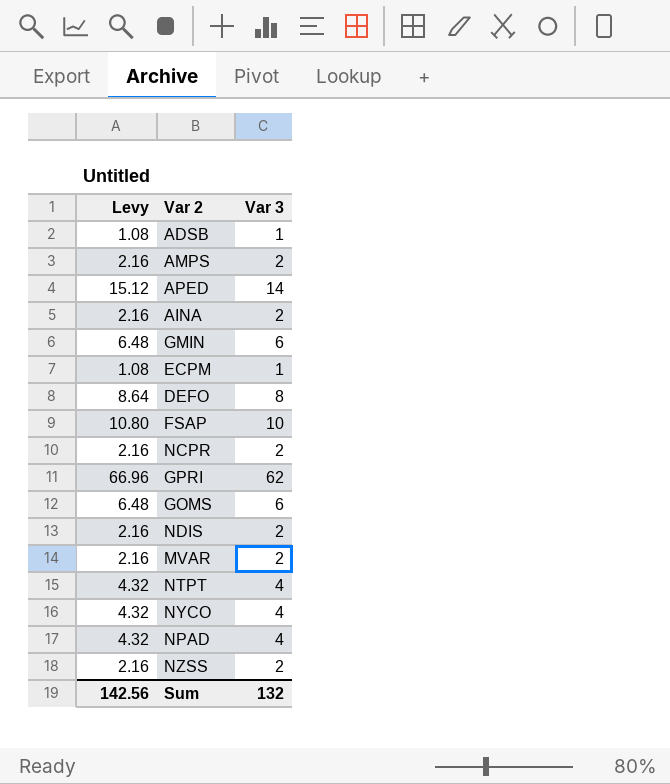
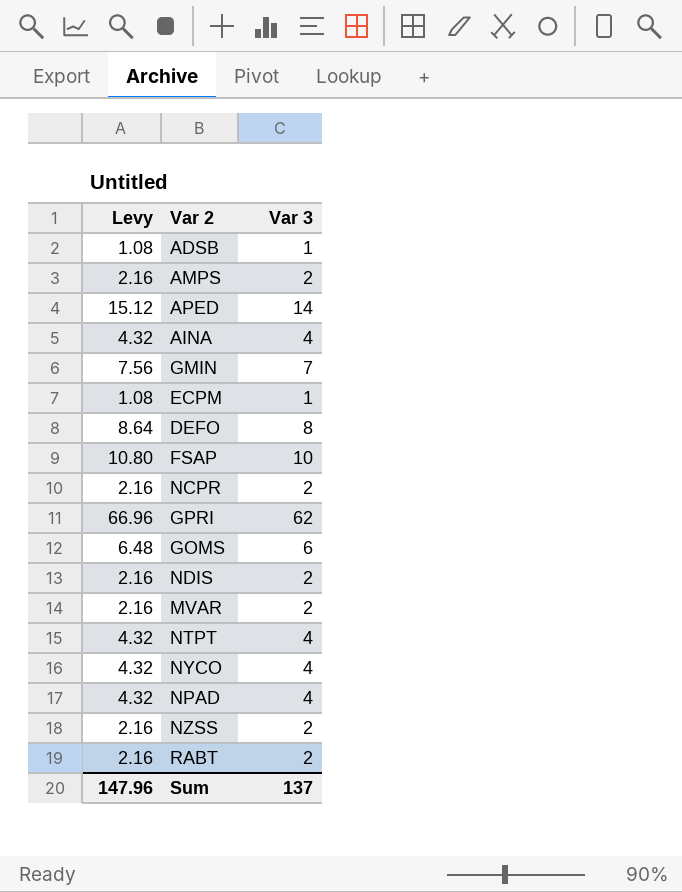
AINA | Levy: 2.16 -> 4.32
AINA | Var 3: 2 -> 4
GMIN | Levy: 6.48 -> 7.56
GMIN | Var 3: 6 -> 7
row RABT: none -> 2.16 | 2
Sum | Levy: 142.56 -> 147.96
Sum | Var 3: 132 -> 137

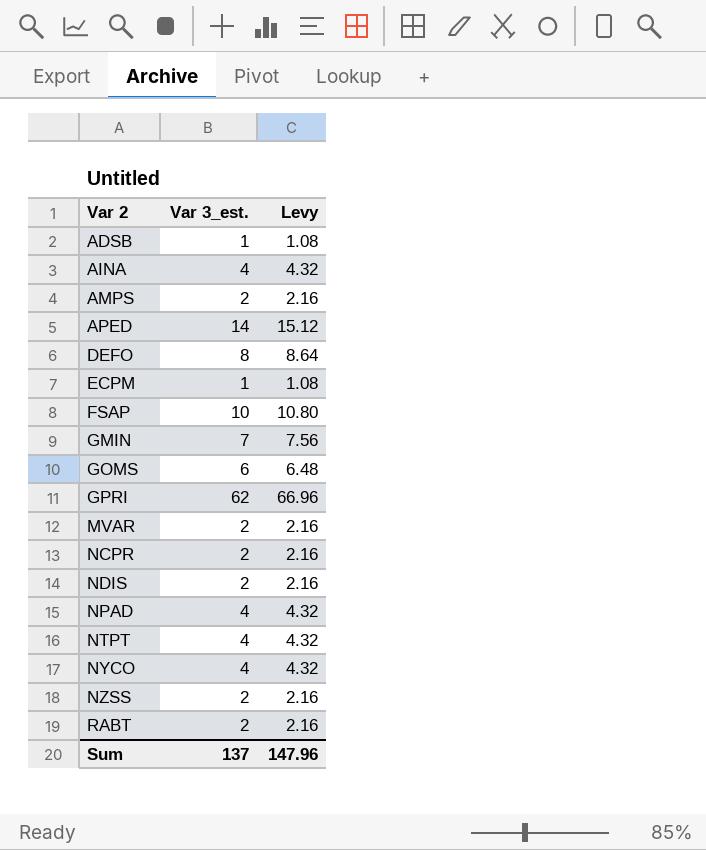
row order: none -> Var 2 ascending
column name: Var 3 -> Var 3_est.
column Levy | position: 1 -> 3

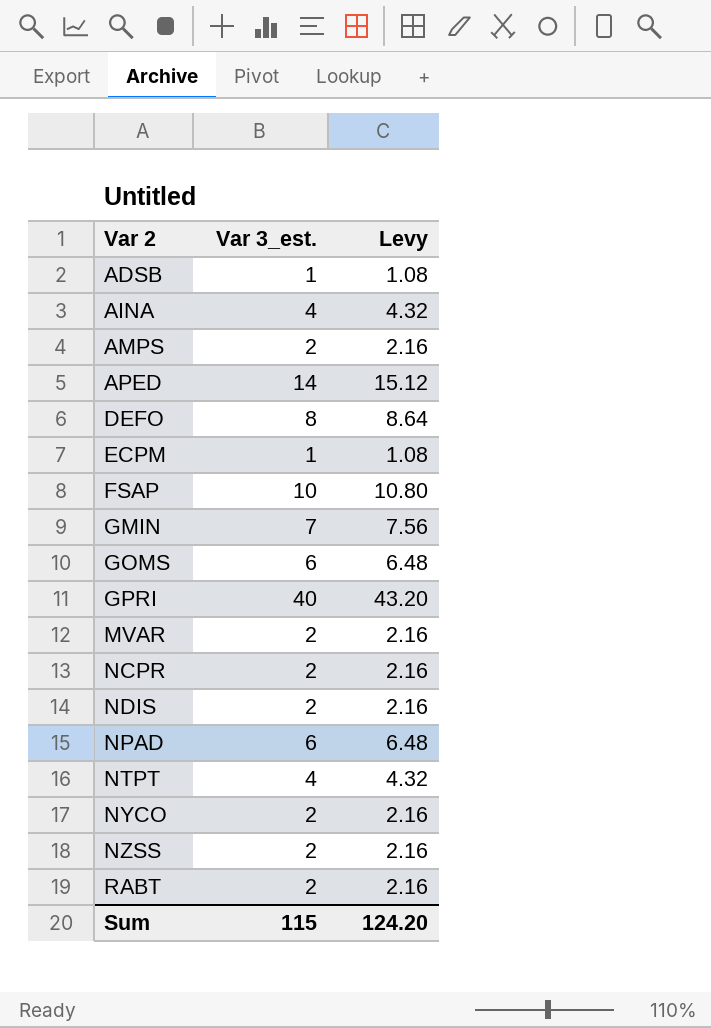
GPRI | Var 3_est.: 62 -> 40
GPRI | Levy: 66.96 -> 43.20
NPAD | Var 3_est.: 4 -> 6
NPAD | Levy: 4.32 -> 6.48
NYCO | Var 3_est.: 4 -> 2
NYCO | Levy: 4.32 -> 2.16
Sum | Var 3_est.: 137 -> 115
Sum | Levy: 147.96 -> 124.20

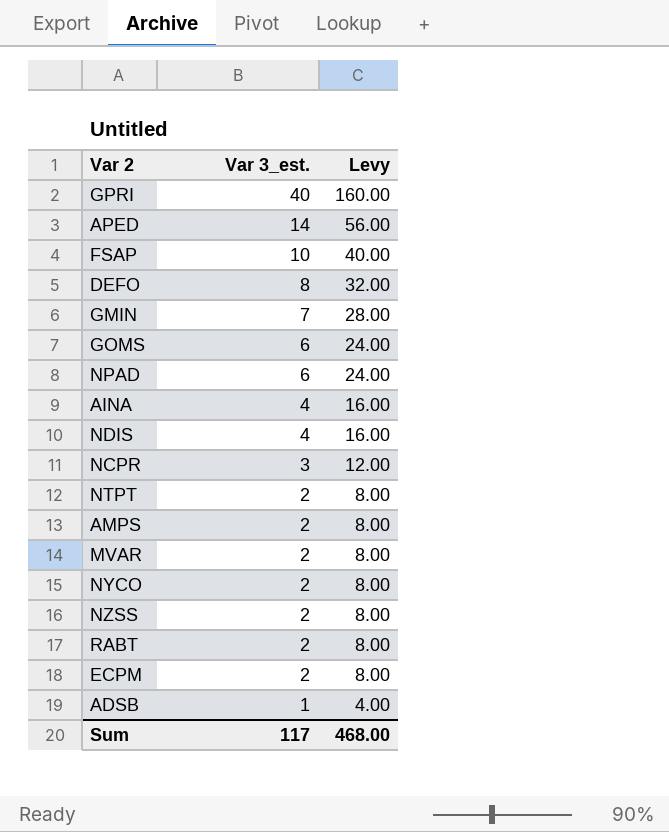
row order: Var 2 ascending -> Var 3_est. descending
column Levy | formula: [Var 3_est.] * 1.08 -> [Var 3_est.] * 4
NDIS | Var 3_est.: 2 -> 4
NCPR | Var 3_est.: 2 -> 3
NTPT | Var 3_est.: 4 -> 2
ECPM | Var 3_est.: 1 -> 2
Sum | Var 3_est.: 115 -> 117
Sum | Levy: 124.20 -> 468.00

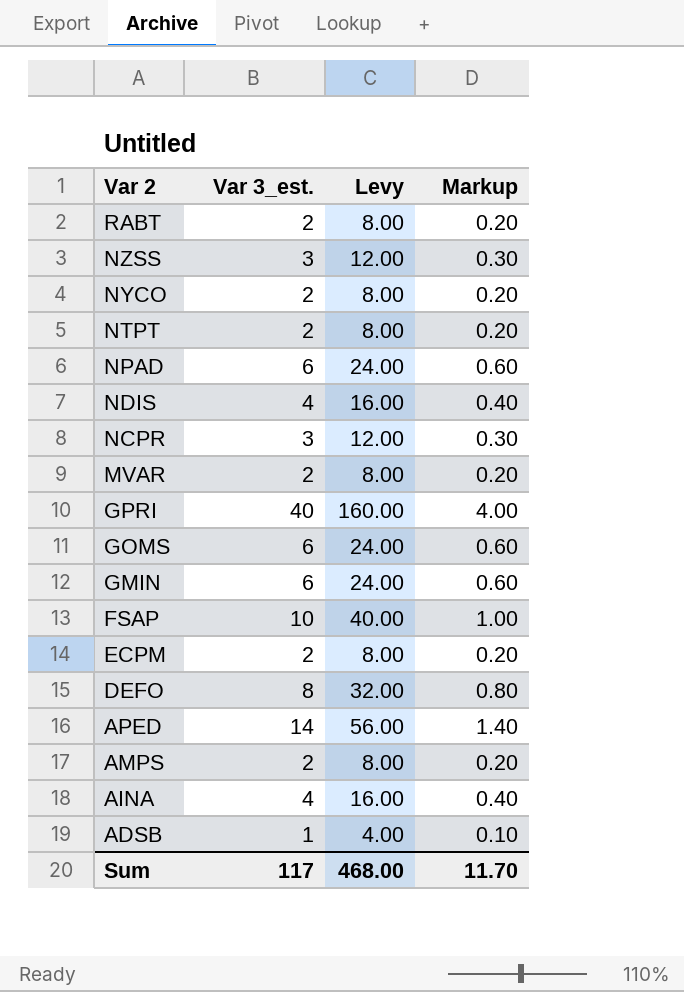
row order: Var 3_est. descending -> Var 2 descending
column Markup | formula: none -> [Var 3_est.] * 0.1
NZSS | Var 3_est.: 2 -> 3
NZSS | Levy: 8.00 -> 12.00
GMIN | Var 3_est.: 7 -> 6
GMIN | Levy: 28.00 -> 24.00

